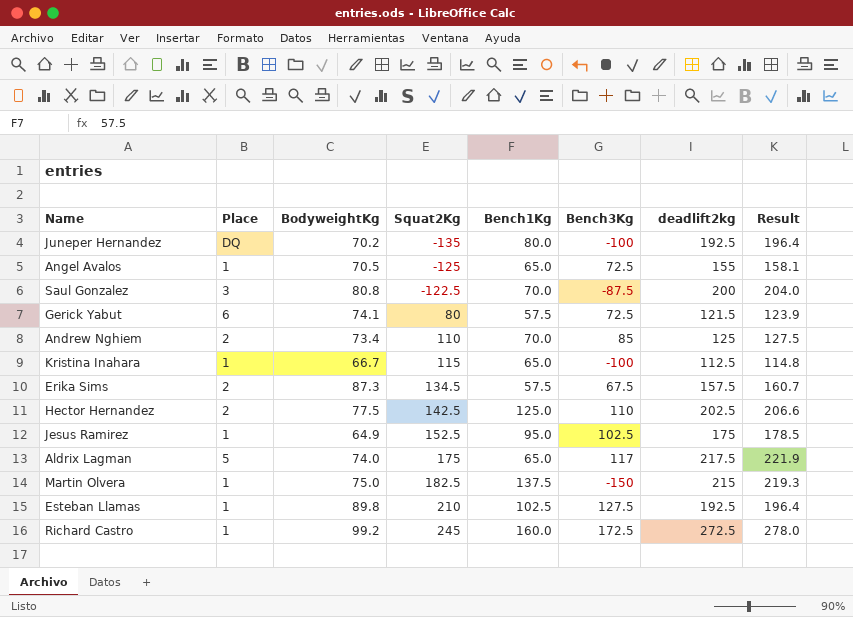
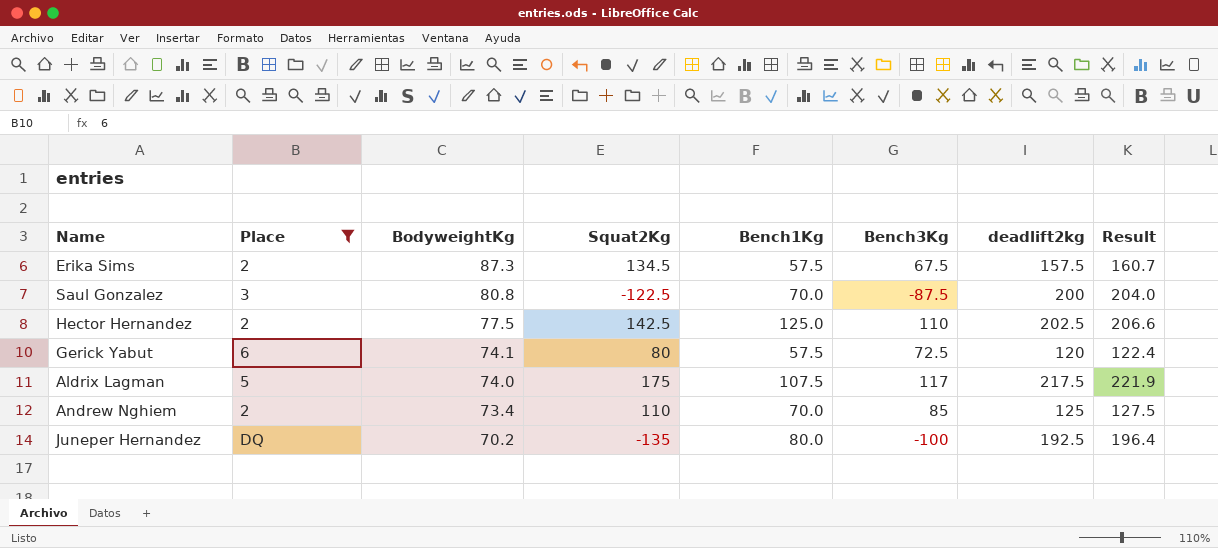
filter: none -> Place != 1
row order: Squat2Kg ascending -> BodyweightKg descending
Gerick Yabut | deadlift2kg: 121.5 -> 120
Gerick Yabut | Result: 123.9 -> 122.4
Aldrix Lagman | Bench1Kg: 65.0 -> 107.5

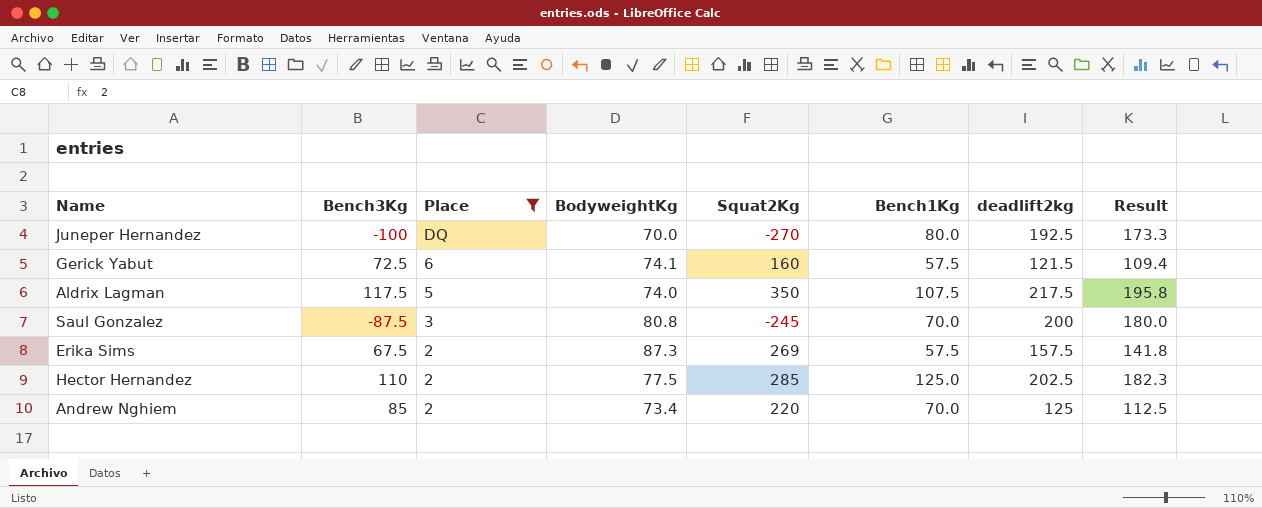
row order: BodyweightKg descending -> Place descending
column Bench3Kg | position: 6 -> 2
column Result | formula: [deadlift2kg] * 1.02 -> [deadlift2kg] * 0.9
Juneper Hernandez | BodyweightKg: 70.2 -> 70.0
Juneper Hernandez | Squat2Kg: -135 -> -270
Gerick Yabut | Squat2Kg: 80 -> 160
Gerick Yabut | deadlift2kg: 120 -> 121.5
Aldrix Lagman | Bench3Kg: 117 -> 117.5
Aldrix Lagman | Squat2Kg: 175 -> 350
Saul Gonzalez | Squat2Kg: -122.5 -> -245
Erika Sims | Squat2Kg: 134.5 -> 269
Hector Hernandez | Squat2Kg: 142.5 -> 285
Andrew Nghiem | Squat2Kg: 110 -> 220

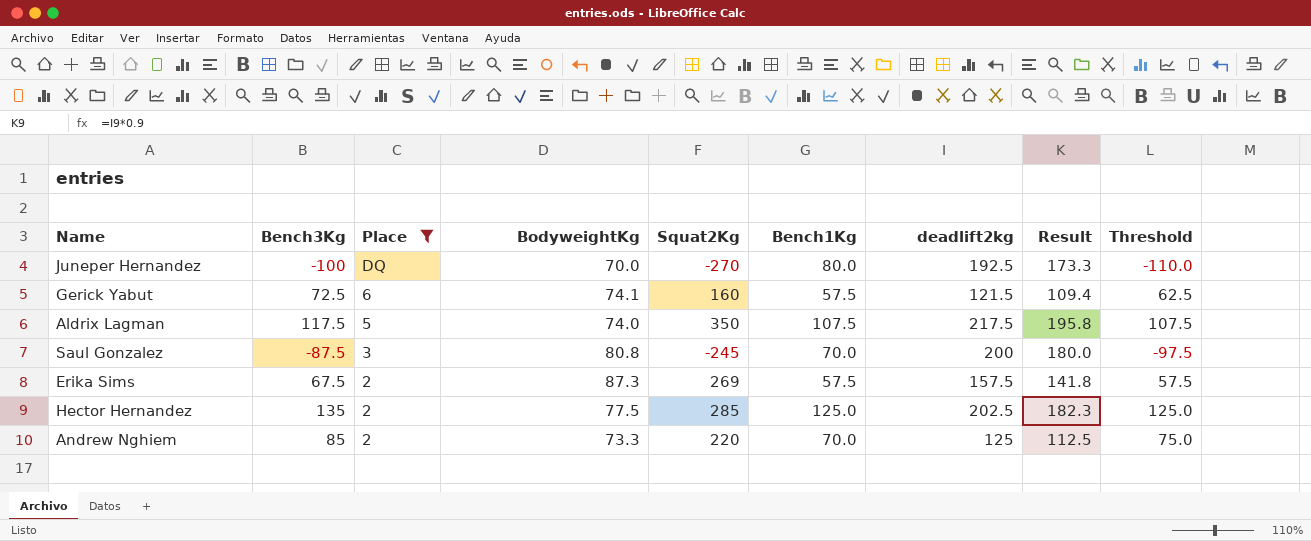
column Threshold | formula: none -> [Bench3Kg] - 10
Hector Hernandez | Bench3Kg: 110 -> 135
Andrew Nghiem | BodyweightKg: 73.4 -> 73.3

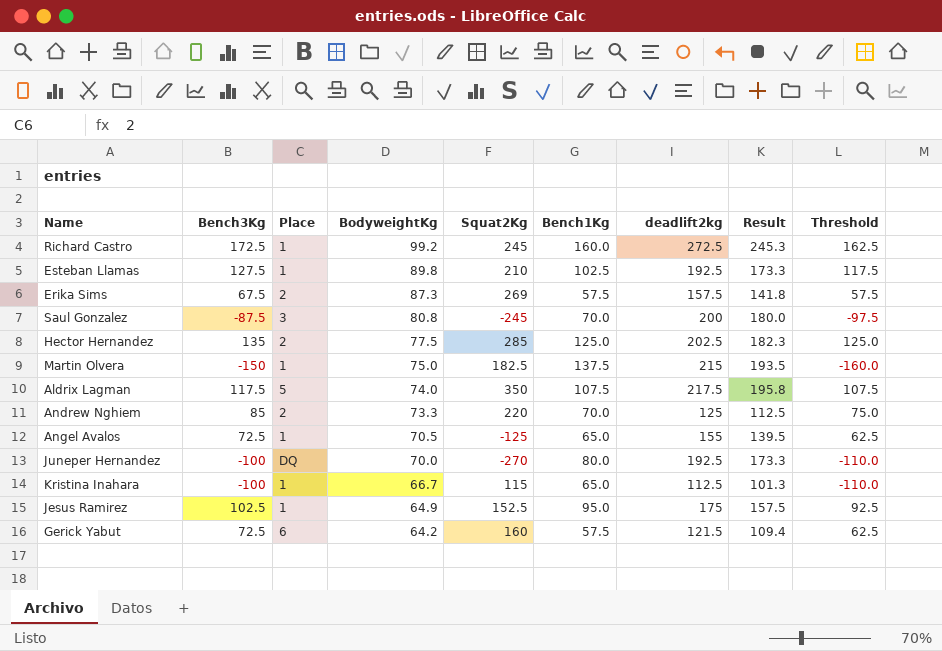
filter: Place != 1 -> none
row order: Place descending -> BodyweightKg descending
Gerick Yabut | BodyweightKg: 74.1 -> 64.2

